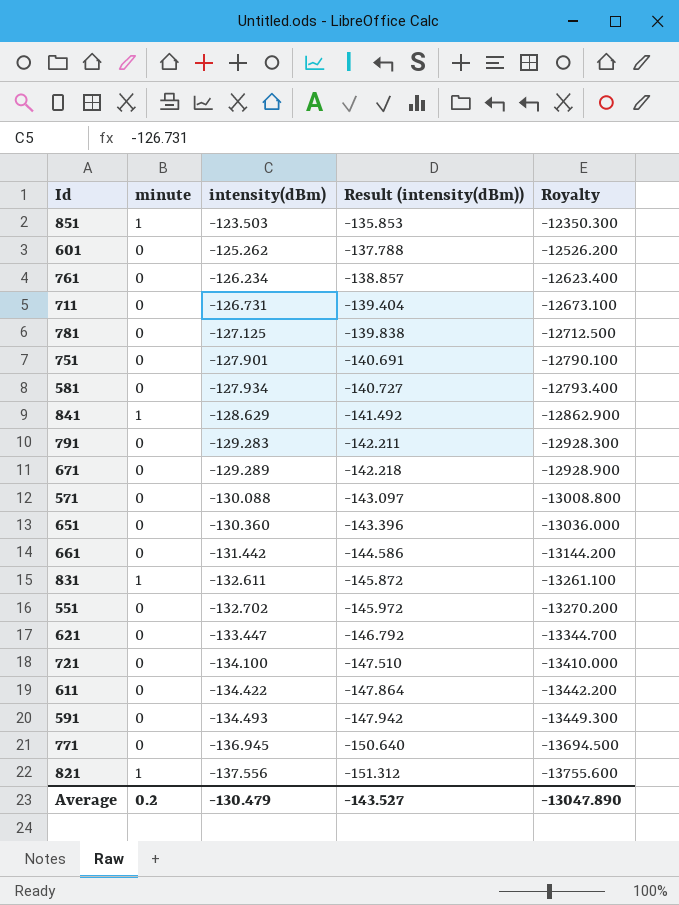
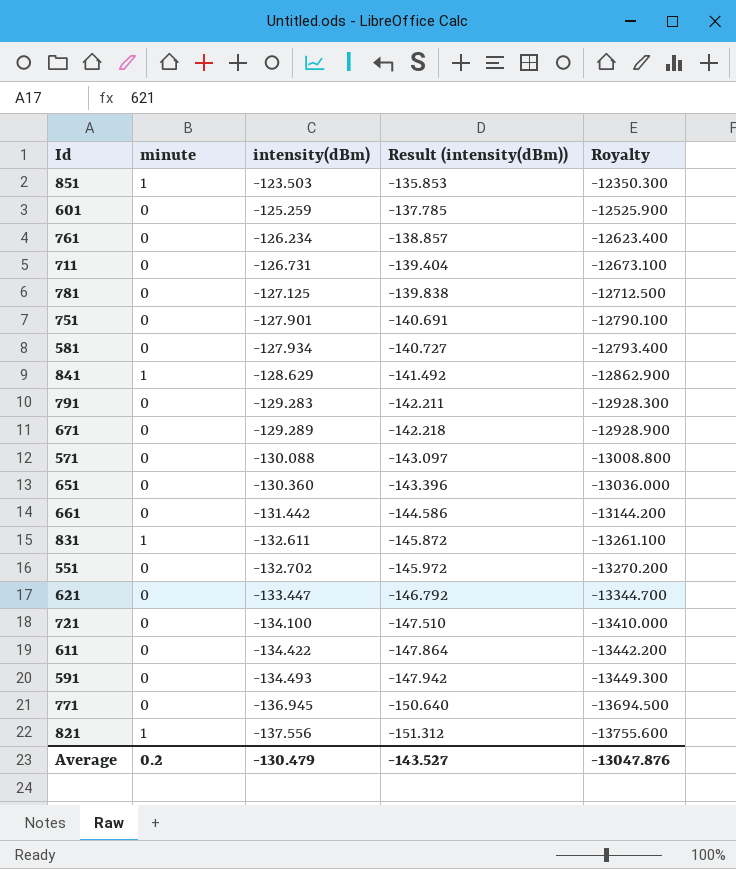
601 | intensity(dBm): -125.262 -> -125.259
601 | Result (intensity(dBm)): -137.788 -> -137.785
601 | Royalty: -12526.200 -> -12525.900
Average | Royalty: -13047.890 -> -13047.876

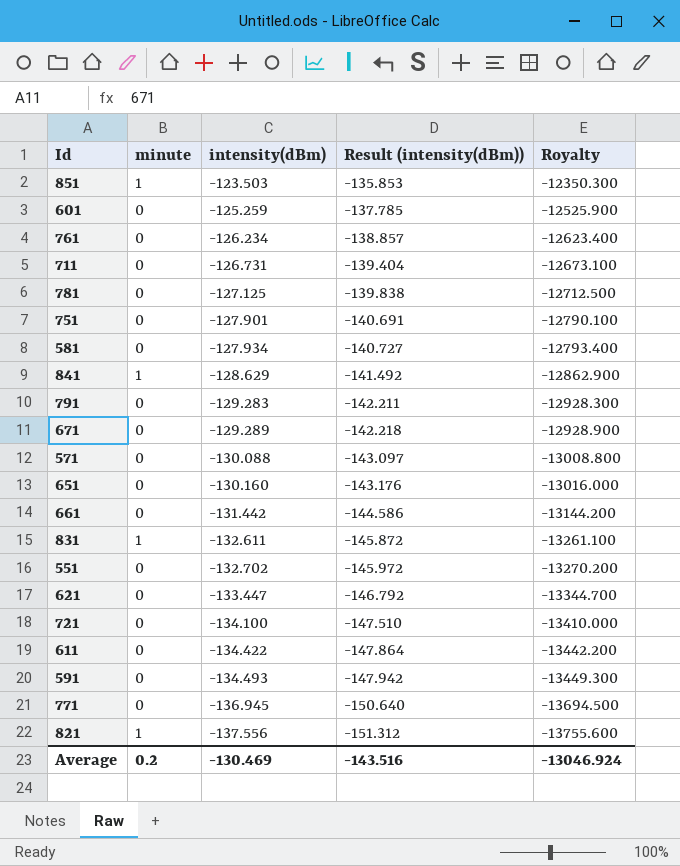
651 | intensity(dBm): -130.360 -> -130.160
651 | Result (intensity(dBm)): -143.396 -> -143.176
651 | Royalty: -13036.000 -> -13016.000
Average | intensity(dBm): -130.479 -> -130.469
Average | Result (intensity(dBm)): -143.527 -> -143.516
Average | Royalty: -13047.876 -> -13046.924

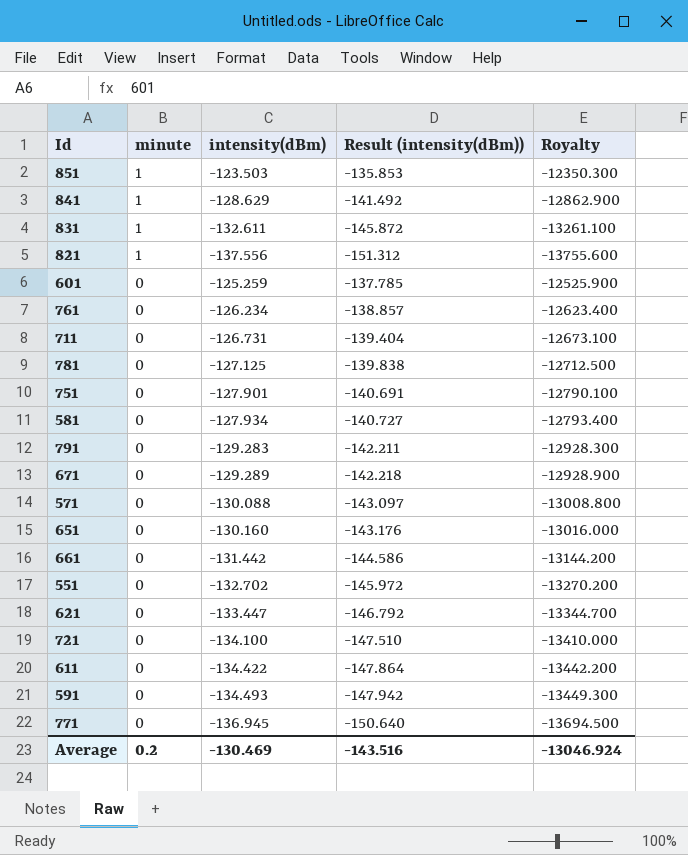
row order: intensity(dBm) descending -> minute descending

